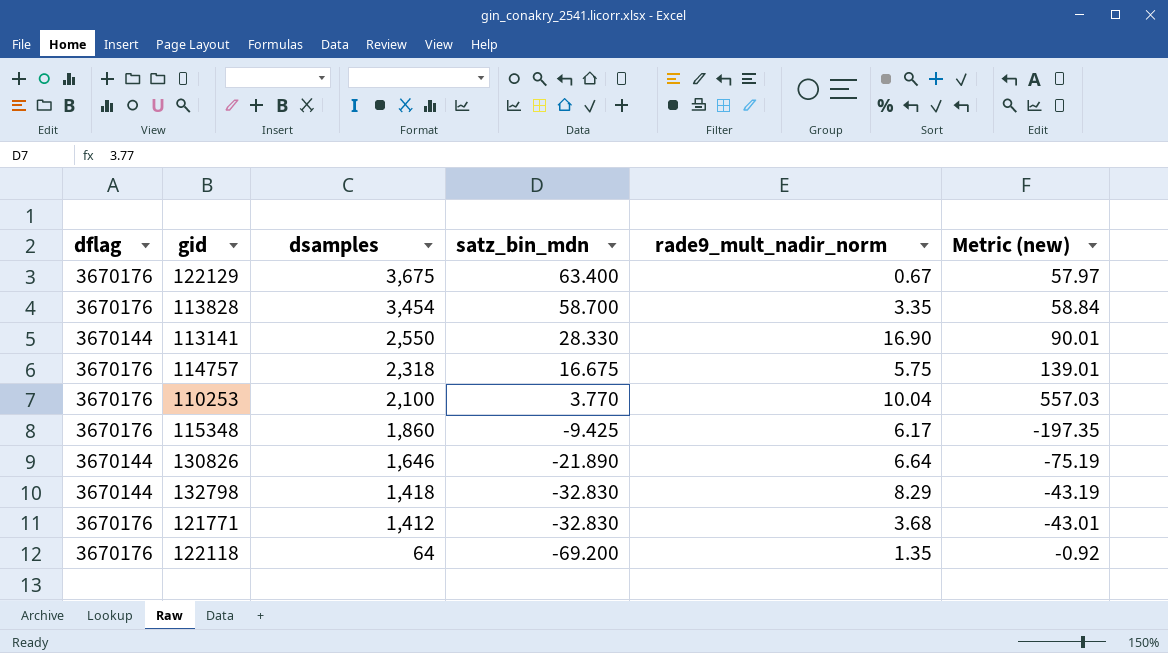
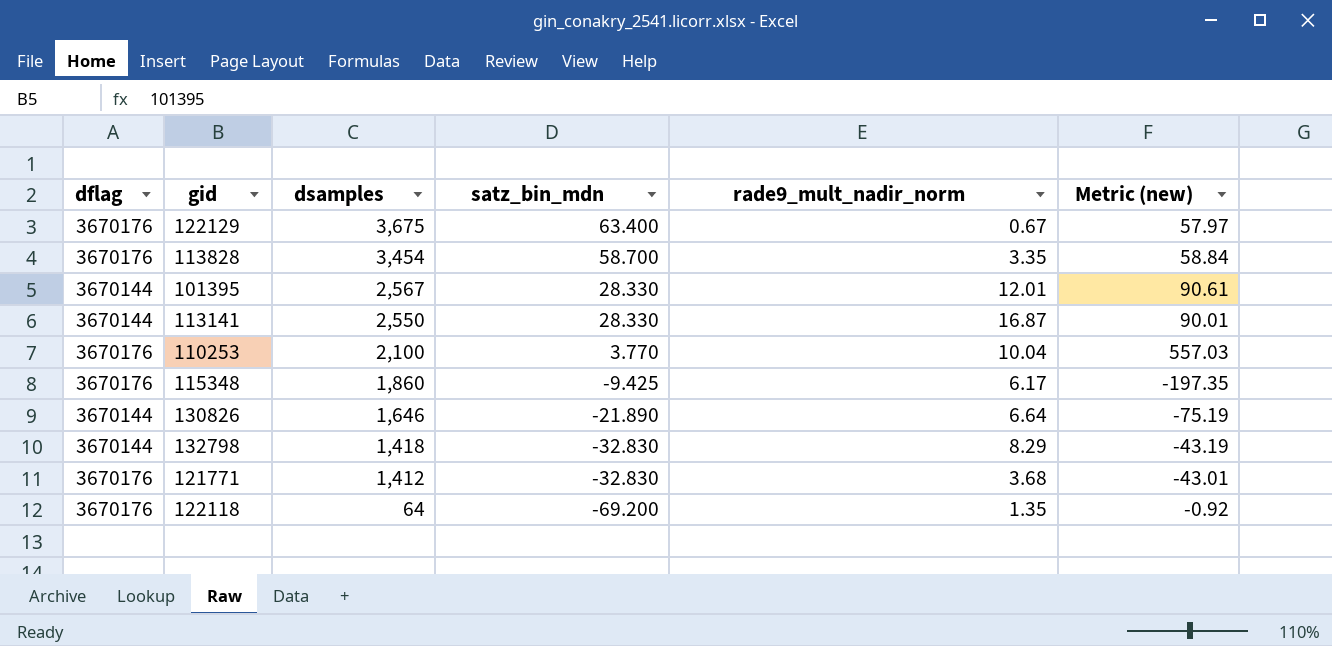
row 114757: 3670176 | 2,318 | 16.675 | 5.75 | 139.01 -> none
row 101395: none -> 3670144 | 2,567 | 28.330 | 12.01 | 90.61
113141 | rade9_mult_nadir_norm: 16.90 -> 16.87

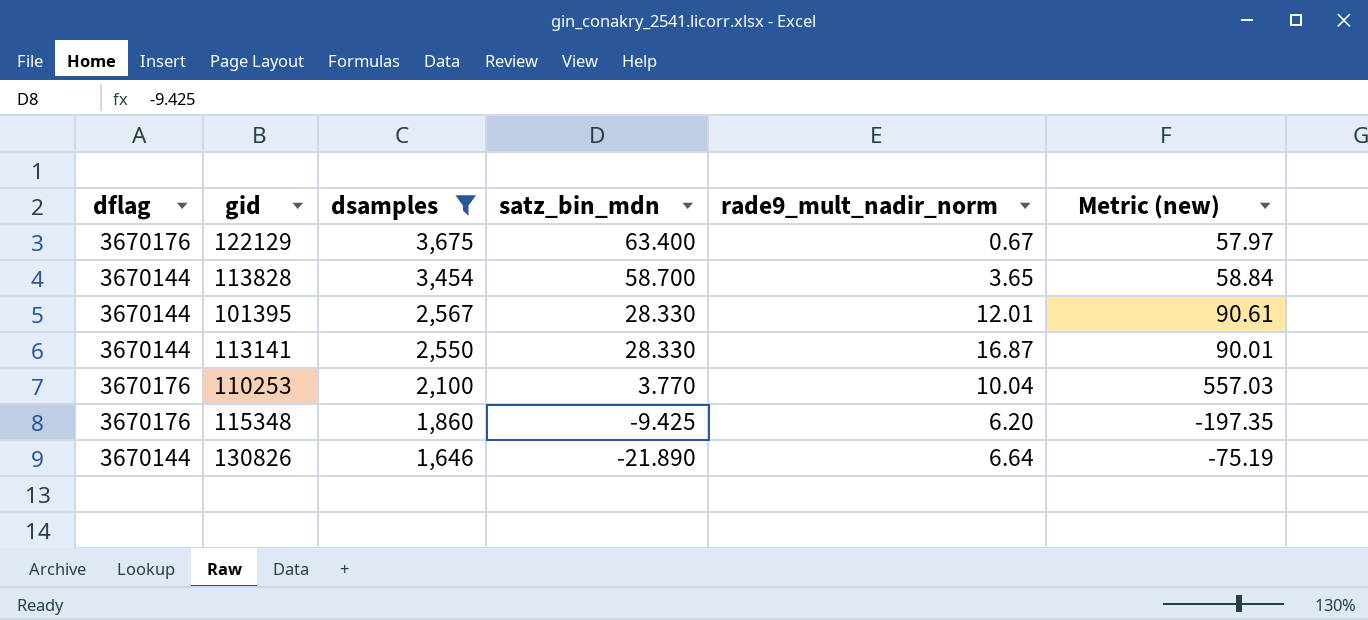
filter: none -> dsamples >= 1,646
113828 | dflag: 3670176 -> 3670144
113828 | rade9_mult_nadir_norm: 3.35 -> 3.65
115348 | rade9_mult_nadir_norm: 6.17 -> 6.20

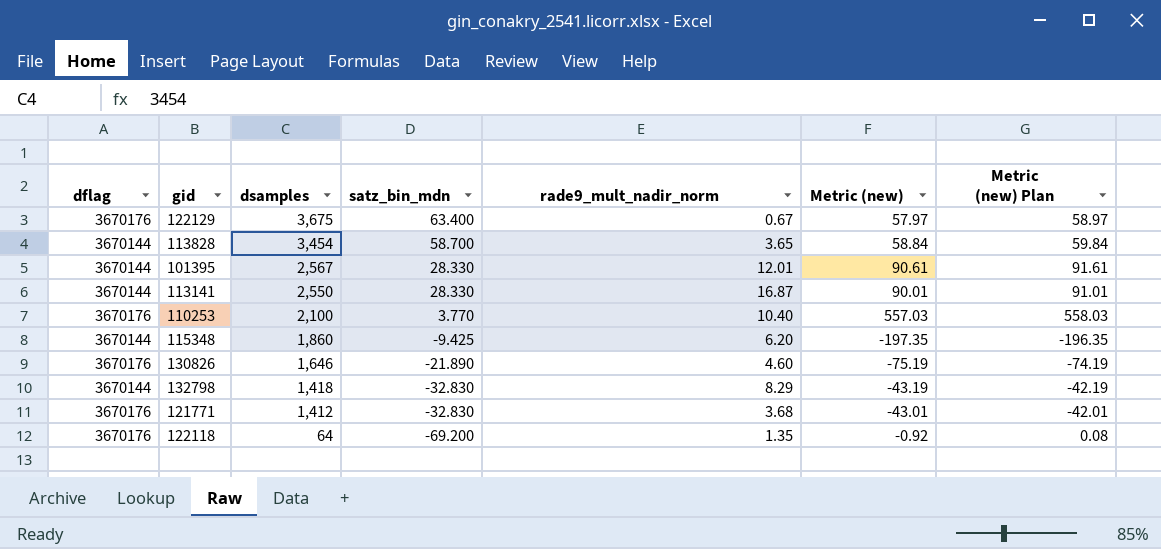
filter: dsamples >= 1,646 -> none
column Metric (new) Plan | formula: none -> [Metric (new)] + 1
110253 | rade9_mult_nadir_norm: 10.04 -> 10.40
115348 | dflag: 3670176 -> 3670144
130826 | dflag: 3670144 -> 3670176
130826 | rade9_mult_nadir_norm: 6.64 -> 4.60

